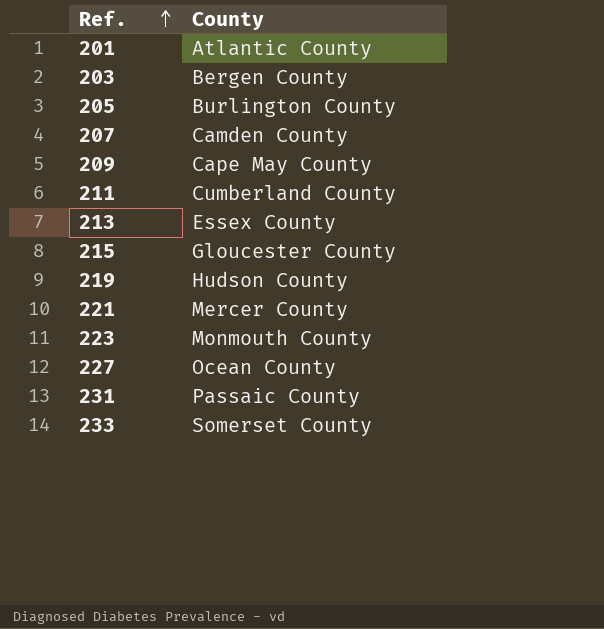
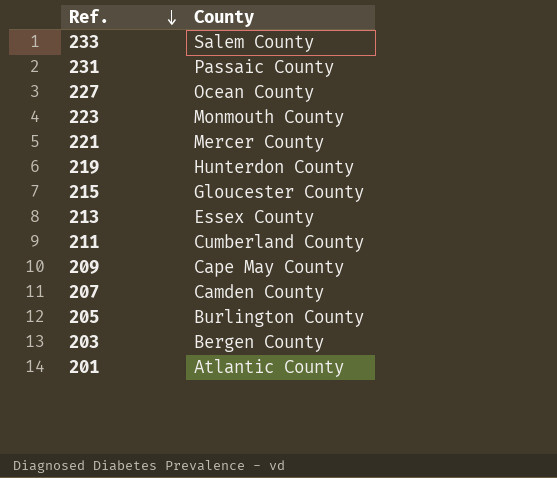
row order: Ref. ascending -> Ref. descending
233 | County: Somerset County -> Salem County
219 | County: Hudson County -> Hunterdon County

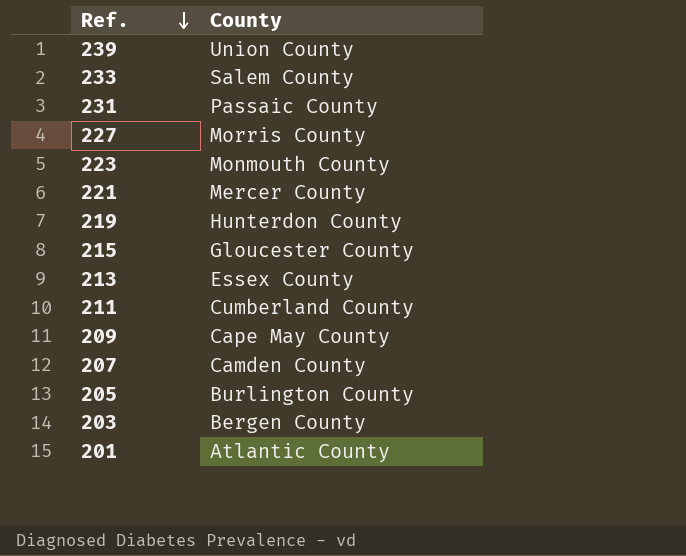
row 239: none -> Union County
227 | County: Ocean County -> Morris County

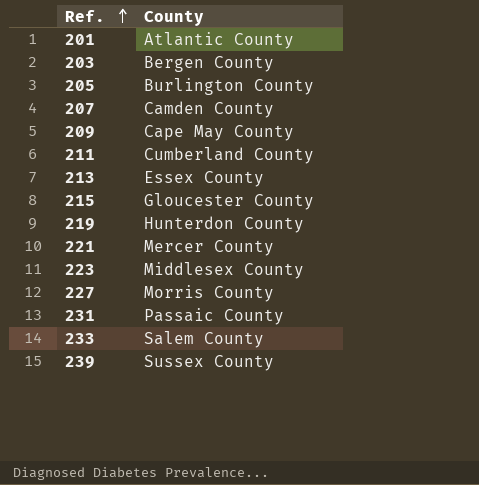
row order: Ref. descending -> Ref. ascending
223 | County: Monmouth County -> Middlesex County
239 | County: Union County -> Sussex County

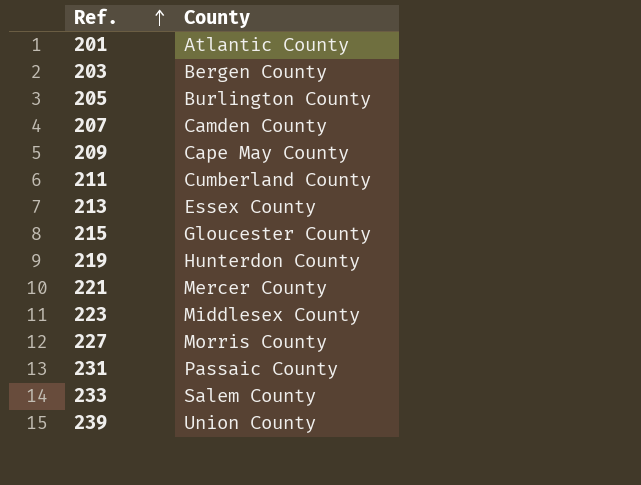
239 | County: Sussex County -> Union County

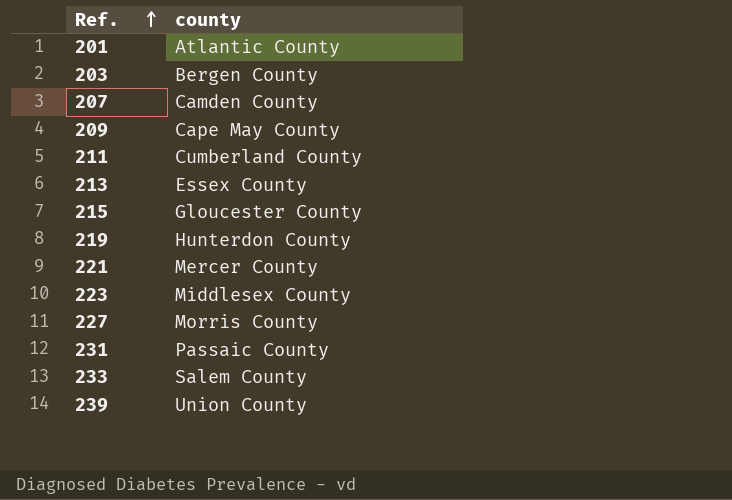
column name: County -> county
row 205: Burlington County -> none

